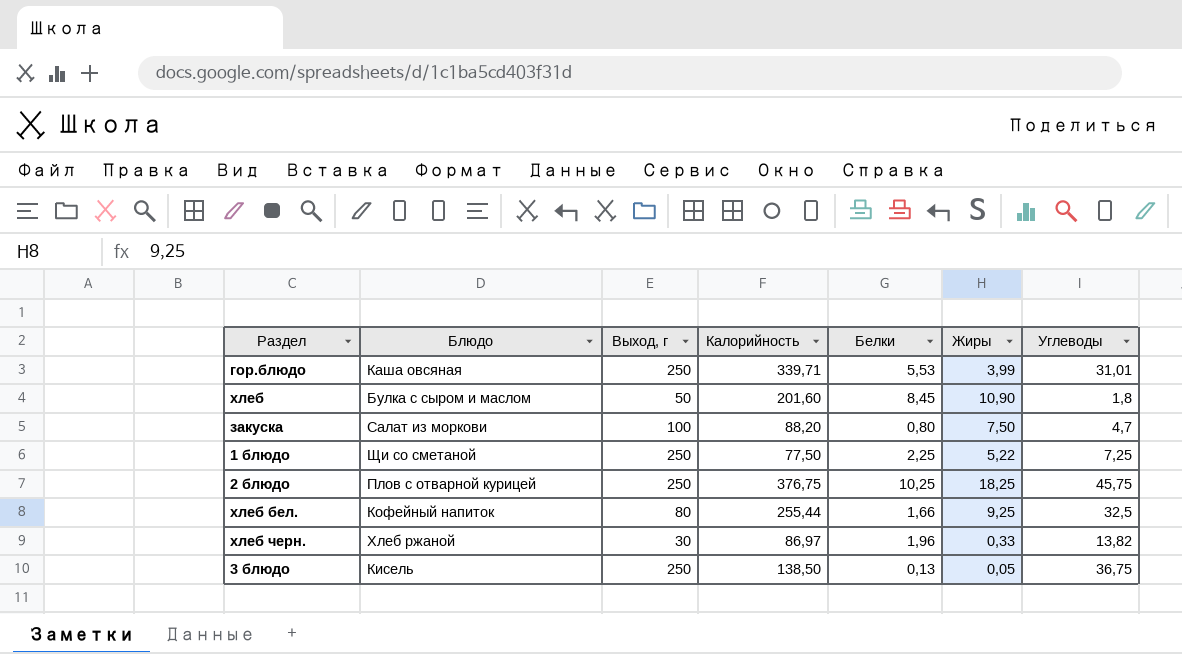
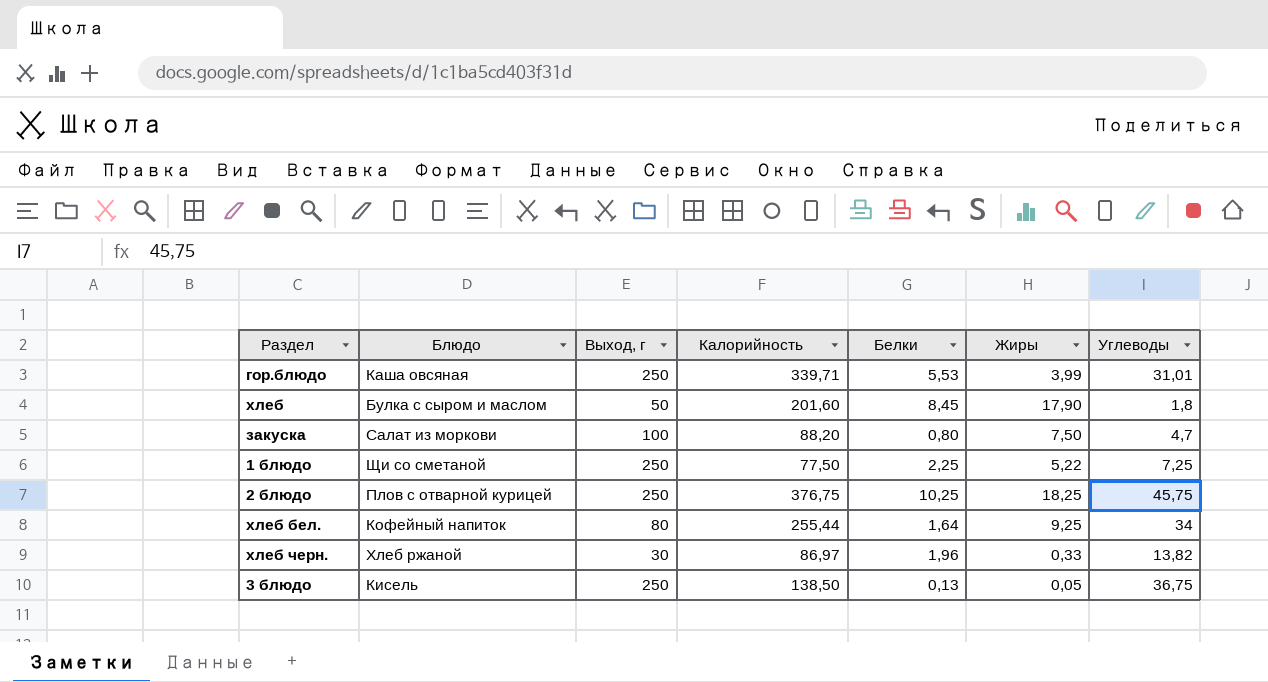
хлеб | Жиры: 10,90 -> 17,90
хлеб бел. | Белки: 1,66 -> 1,64
хлеб бел. | Углеводы: 32,5 -> 34

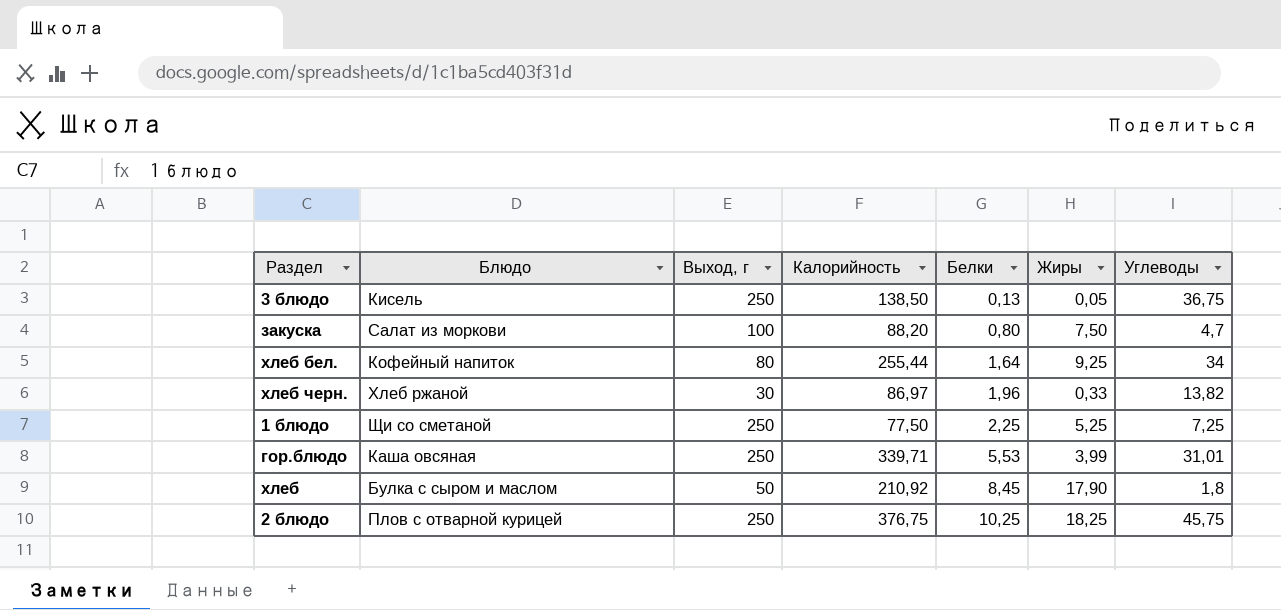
row order: none -> Белки ascending
1 блюдо | Жиры: 5,22 -> 5,25
хлеб | Калорийность: 201,60 -> 210,92

